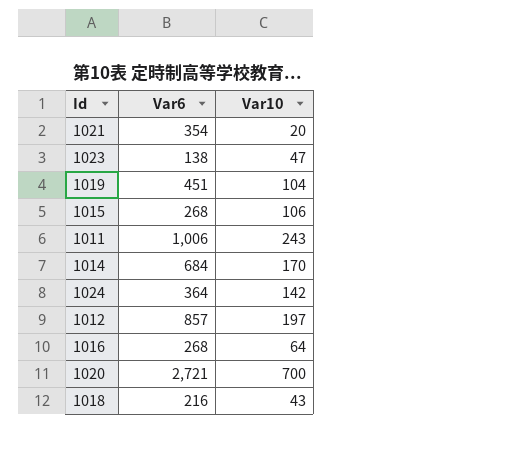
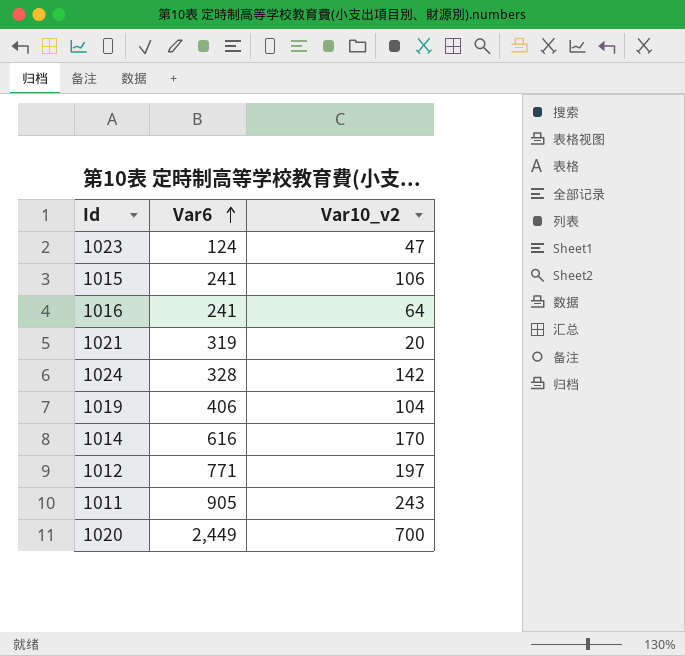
row order: none -> Var6 ascending
column name: Var10 -> Var10_v2
row 1018: 216 | 43 -> none
1023 | Var6: 138 -> 124
1015 | Var6: 268 -> 241
1016 | Var6: 268 -> 241
1021 | Var6: 354 -> 319
1024 | Var6: 364 -> 328
1019 | Var6: 451 -> 406
1014 | Var6: 684 -> 616
1012 | Var6: 857 -> 771
1011 | Var6: 1,006 -> 905
1020 | Var6: 2,721 -> 2,449

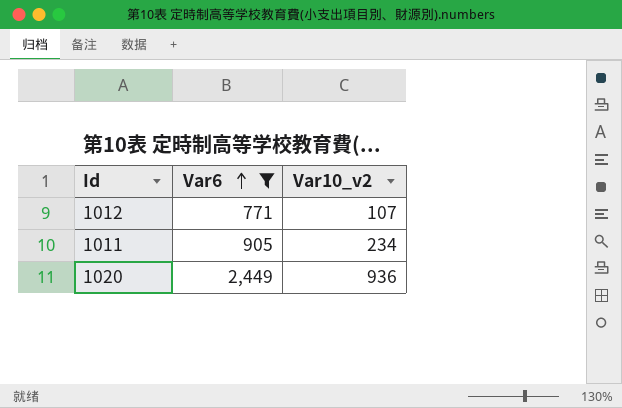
filter: none -> Var6 >= 771
1012 | Var10_v2: 197 -> 107
1011 | Var10_v2: 243 -> 234
1020 | Var10_v2: 700 -> 936

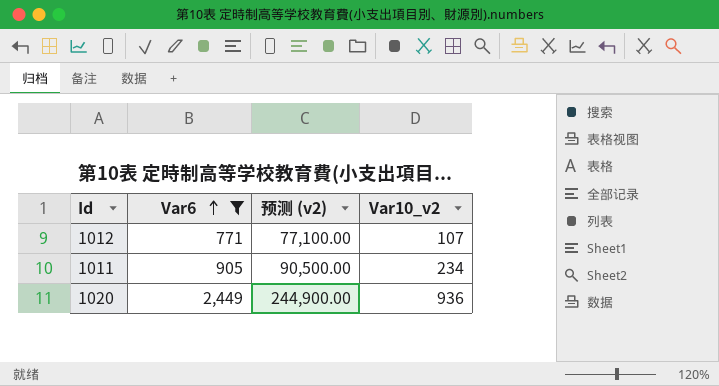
column 预测 (v2) | formula: none -> [Var6] * 100

